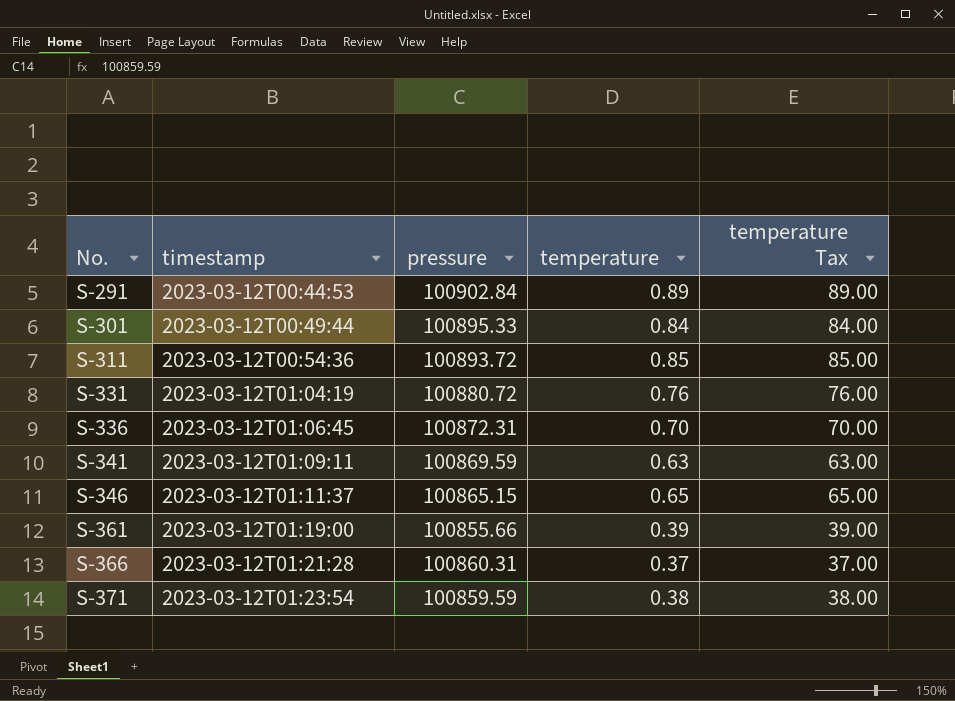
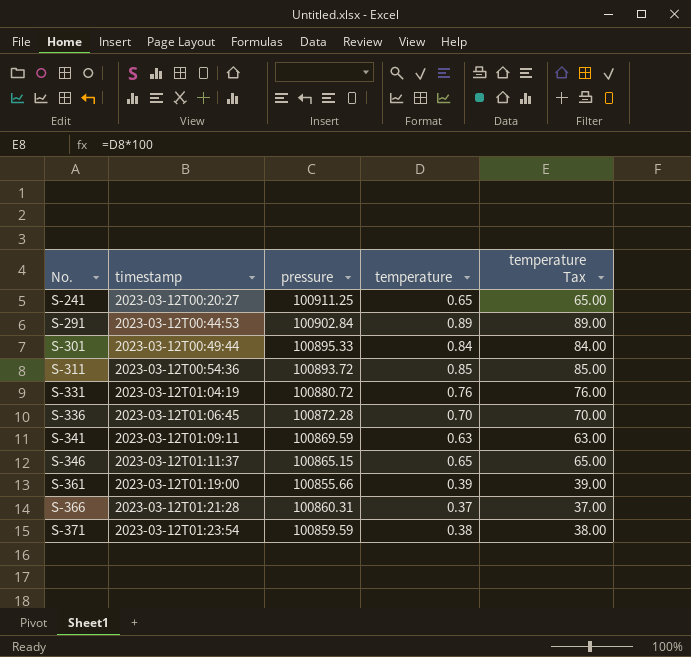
row S-241: none -> 2023-03-12T00:20:27 | 100911.25 | 0.65 | 65.00
S-336 | pressure: 100872.31 -> 100872.28

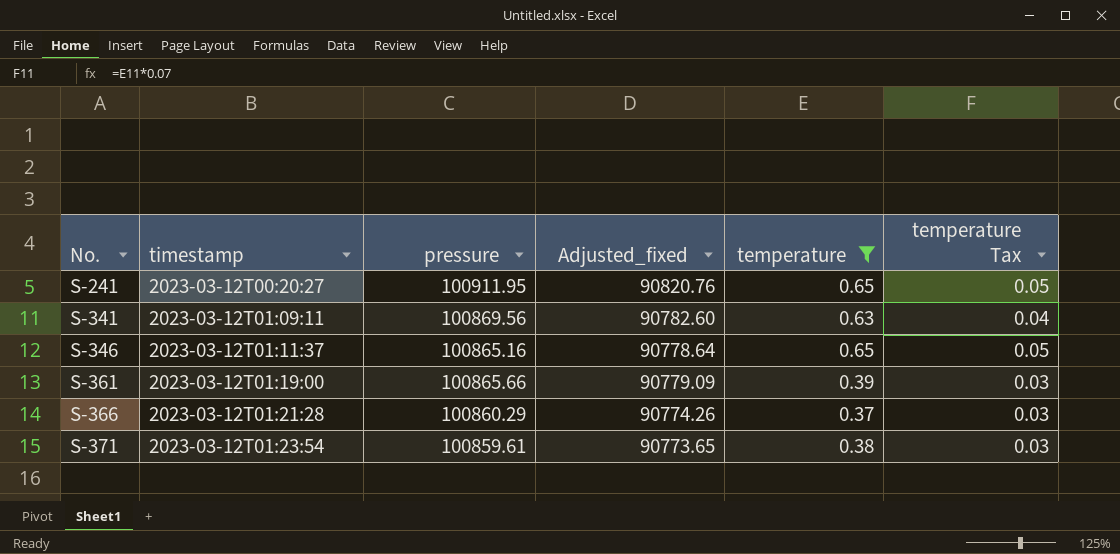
filter: none -> temperature <= 0.65
column Adjusted_fixed | formula: none -> [pressure] * 0.9
column temperature Tax | formula: [temperature] * 100 -> [temperature] * 0.07
S-241 | pressure: 100911.25 -> 100911.95
S-341 | pressure: 100869.59 -> 100869.56
S-346 | pressure: 100865.15 -> 100865.16
S-361 | pressure: 100855.66 -> 100865.66
S-366 | pressure: 100860.31 -> 100860.29
S-371 | pressure: 100859.59 -> 100859.61

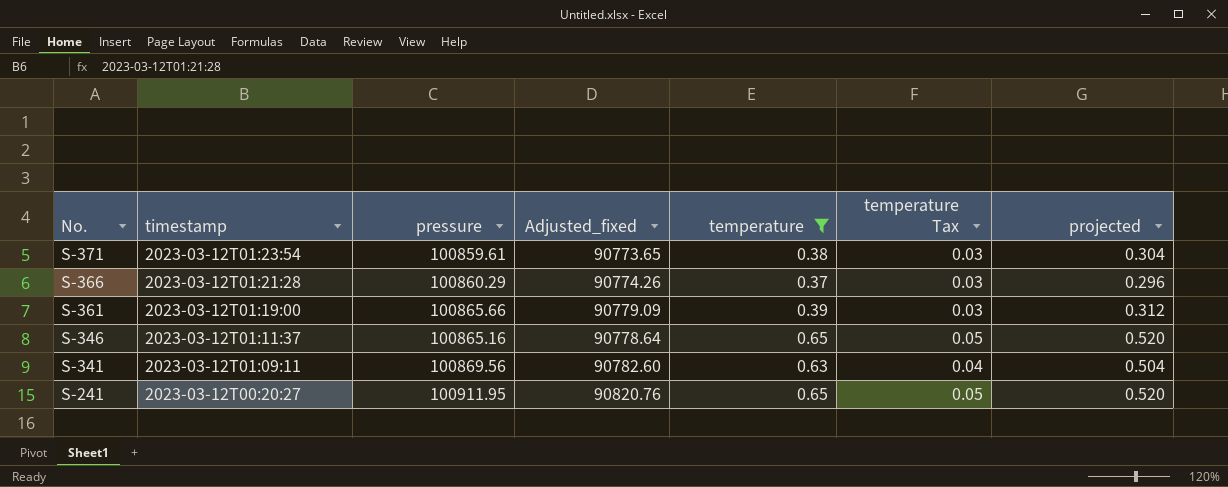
row order: No. ascending -> No. descending
column projected | formula: none -> [temperature] * 0.8

